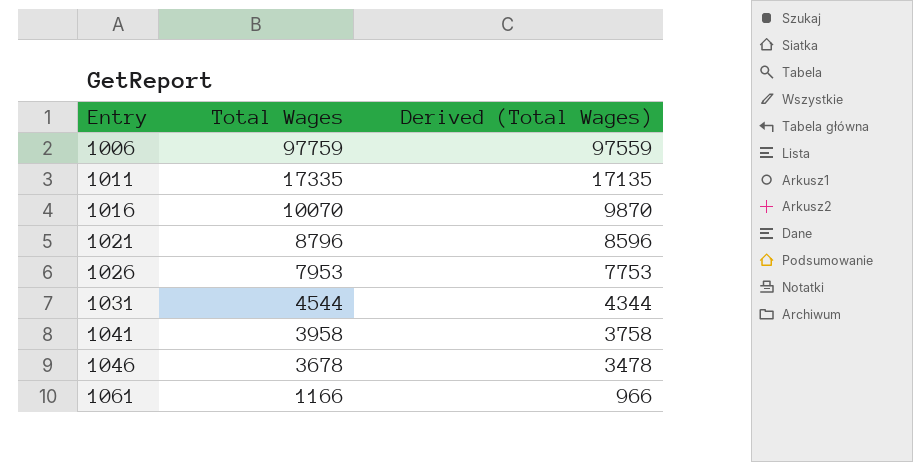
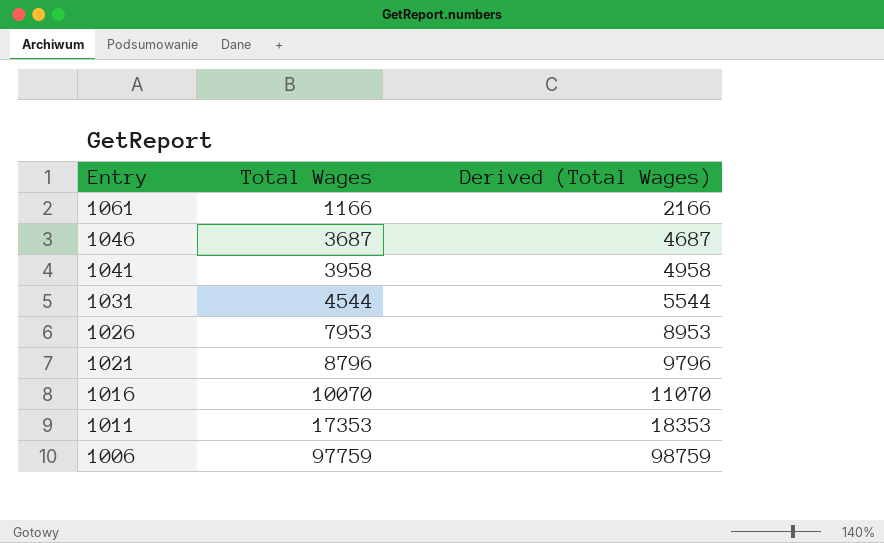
row order: Entry ascending -> Entry descending
column Derived (Total Wages) | formula: [Total Wages] - 200 -> [Total Wages] + 1000
1046 | Total Wages: 3678 -> 3687
1011 | Total Wages: 17335 -> 17353

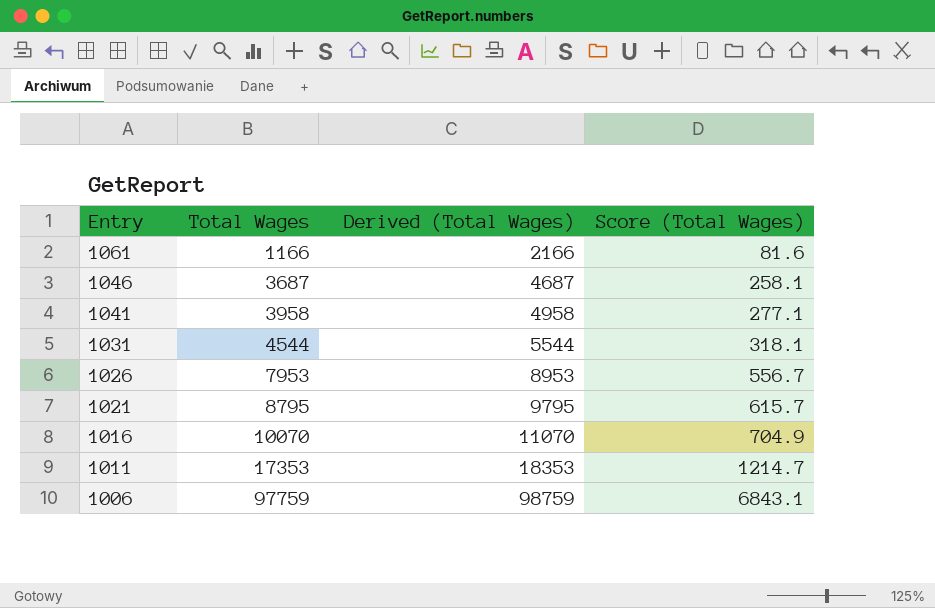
column Score (Total Wages) | formula: none -> [Total Wages] * 0.07
1021 | Total Wages: 8796 -> 8795
1021 | Derived (Total Wages): 9796 -> 9795

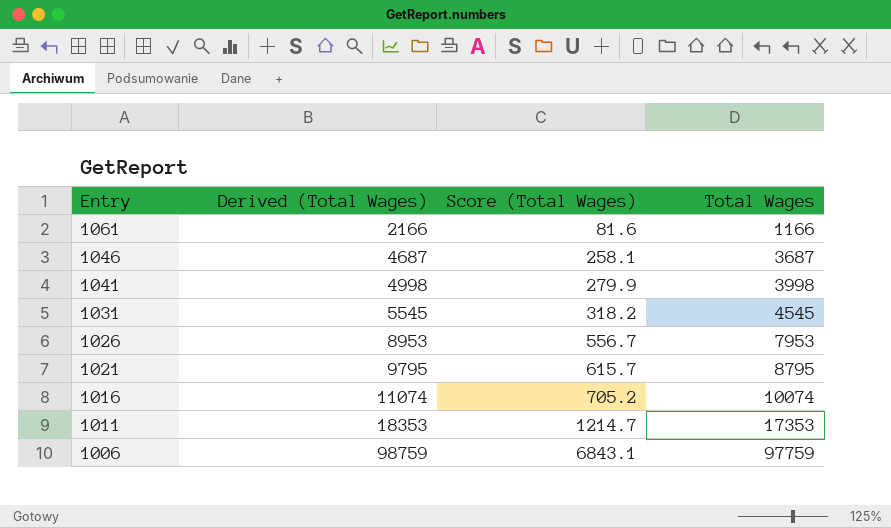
column Total Wages | position: 2 -> 4
1041 | Derived (Total Wages): 4958 -> 4998
1041 | Score (Total Wages): 277.1 -> 279.9
1041 | Total Wages: 3958 -> 3998
1031 | Derived (Total Wages): 5544 -> 5545
1031 | Score (Total Wages): 318.1 -> 318.2
1031 | Total Wages: 4544 -> 4545
1016 | Derived (Total Wages): 11070 -> 11074
1016 | Score (Total Wages): 704.9 -> 705.2
1016 | Total Wages: 10070 -> 10074

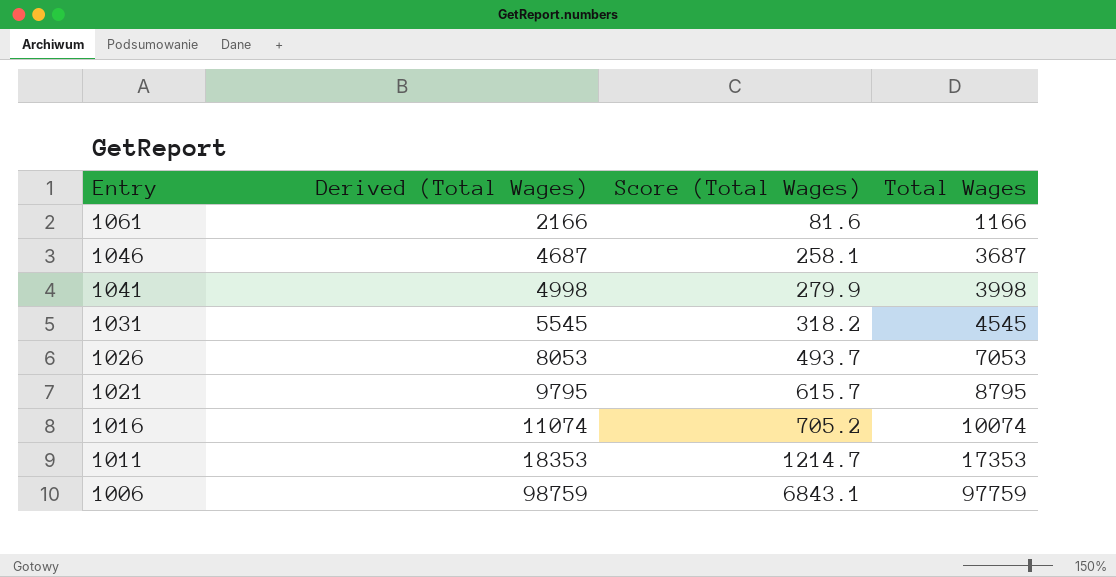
1026 | Derived (Total Wages): 8953 -> 8053
1026 | Score (Total Wages): 556.7 -> 493.7
1026 | Total Wages: 7953 -> 7053

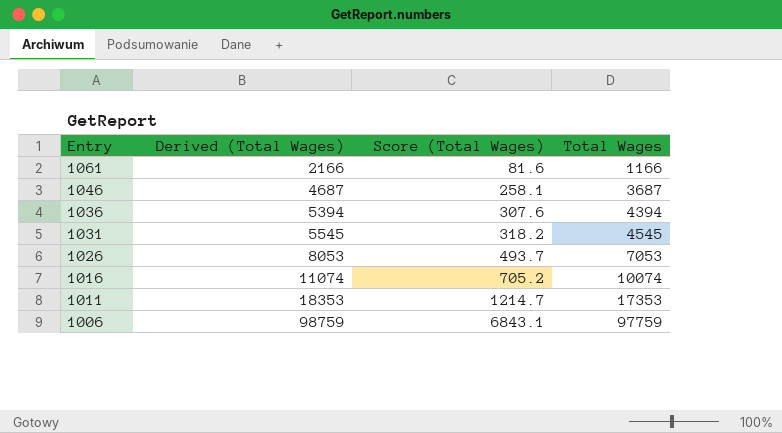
row 1041: 4998 | 279.9 | 3998 -> none
row 1021: 9795 | 615.7 | 8795 -> none
row 1036: none -> 5394 | 307.6 | 4394

